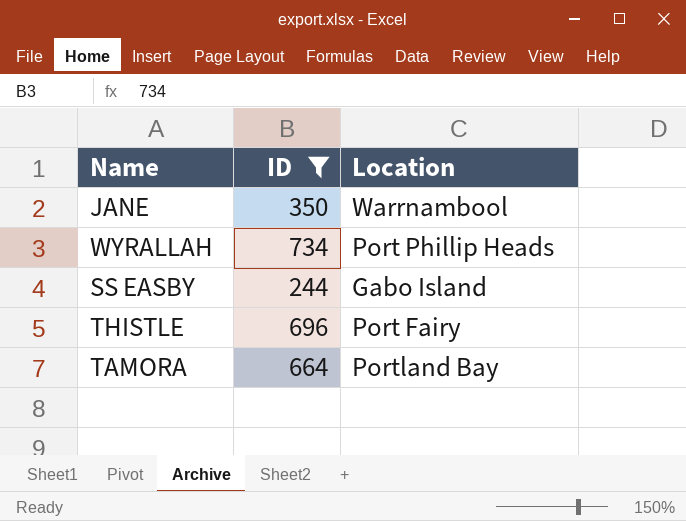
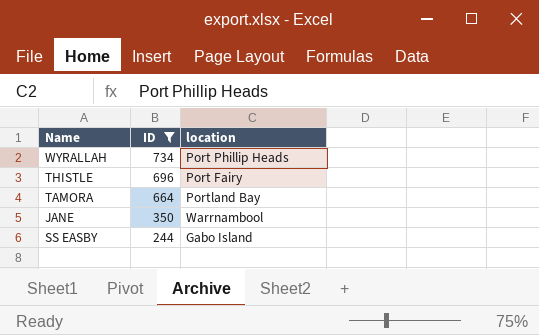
row order: none -> ID descending
column name: Location -> location

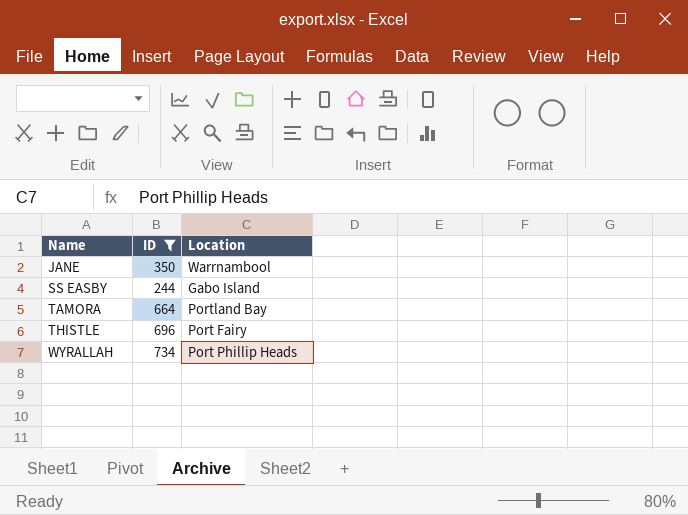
row order: ID descending -> Name ascending
column name: location -> Location

